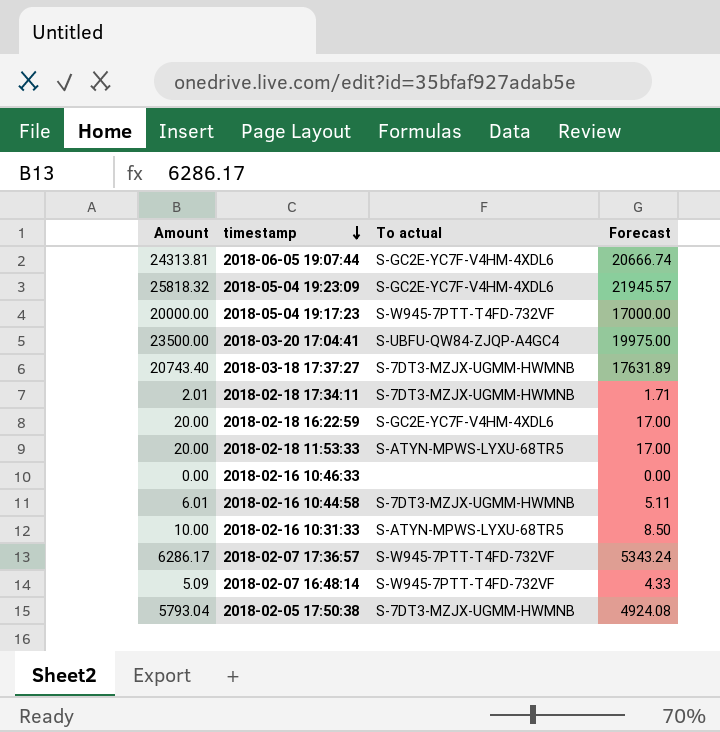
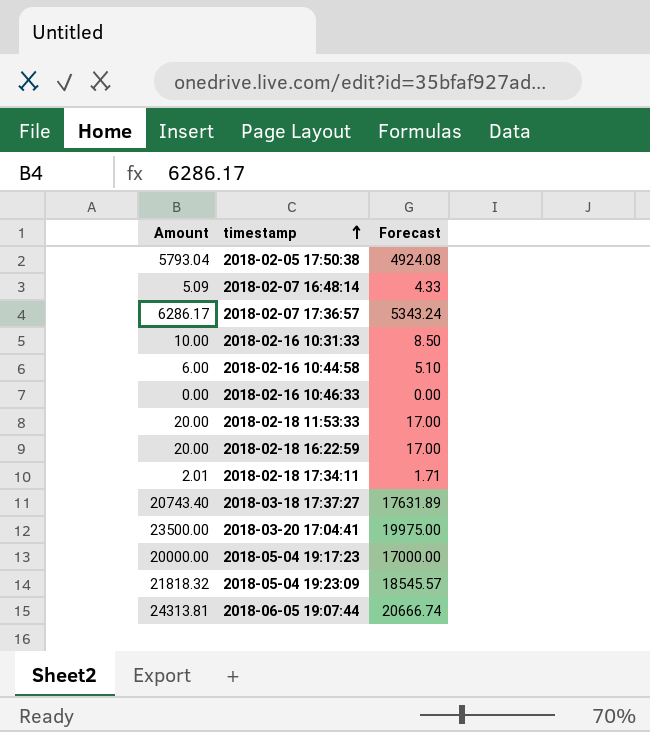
row order: timestamp descending -> timestamp ascending
column To actual | position: 3 -> none
2018-02-16 10:44:58 | Amount: 6.01 -> 6.00
2018-02-16 10:44:58 | Forecast: 5.11 -> 5.10
2018-05-04 19:23:09 | Amount: 25818.32 -> 21818.32
2018-05-04 19:23:09 | Forecast: 21945.57 -> 18545.57

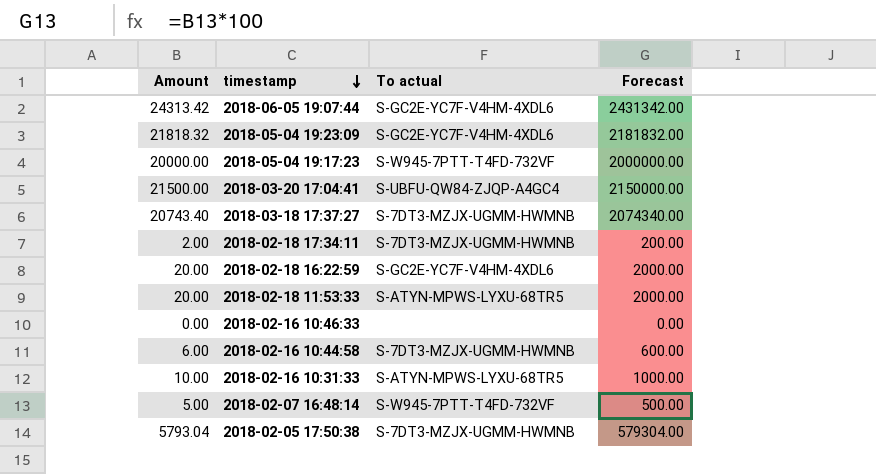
row order: timestamp ascending -> timestamp descending
column To actual | position: none -> 3
column Forecast | formula: [Amount] * 0.85 -> [Amount] * 100
row 2018-02-07 17:36:57: 6286.17 | 5343.24 -> none
2018-06-05 19:07:44 | Amount: 24313.81 -> 24313.42
2018-03-20 17:04:41 | Amount: 23500.00 -> 21500.00
2018-02-18 17:34:11 | Amount: 2.01 -> 2.00
2018-02-07 16:48:14 | Amount: 5.09 -> 5.00

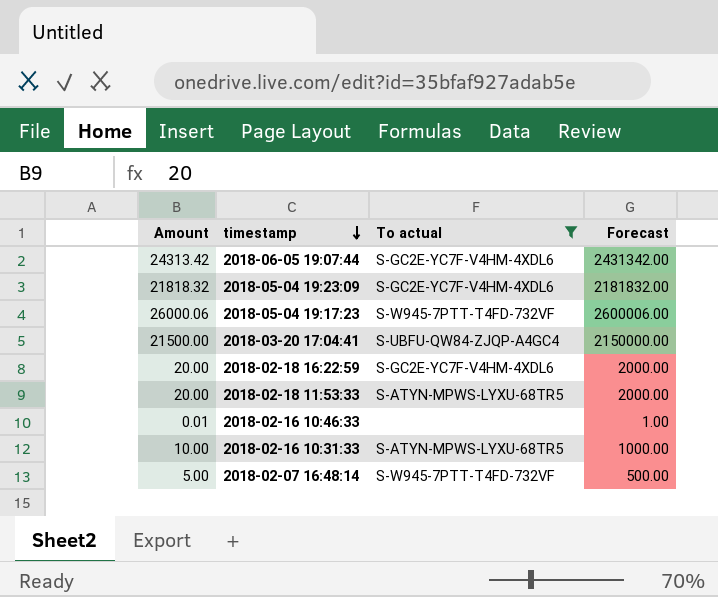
filter: none -> To actual != S-7DT3-MZJX-UGMM-HWMNB
2018-05-04 19:17:23 | Amount: 20000.00 -> 26000.06
2018-05-04 19:17:23 | Forecast: 2000000.00 -> 2600006.00
2018-02-16 10:46:33 | Amount: 0.00 -> 0.01
2018-02-16 10:46:33 | Forecast: 0.00 -> 1.00

